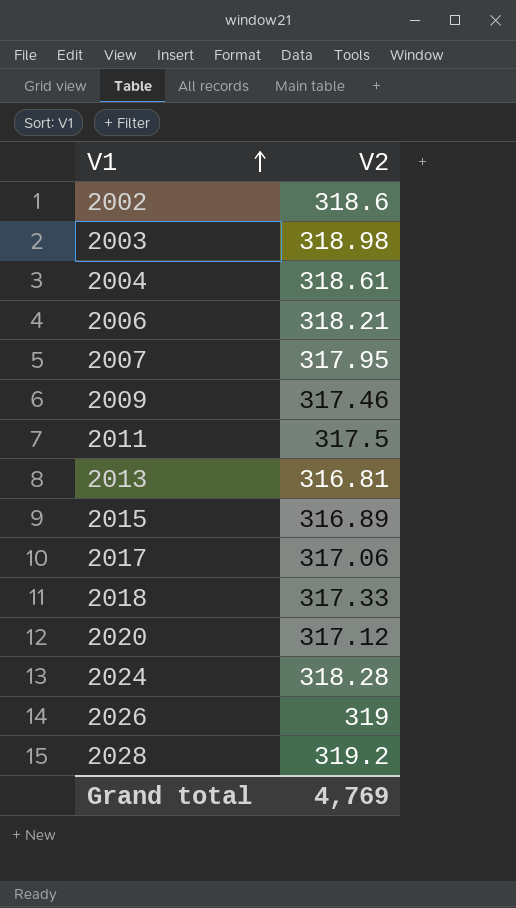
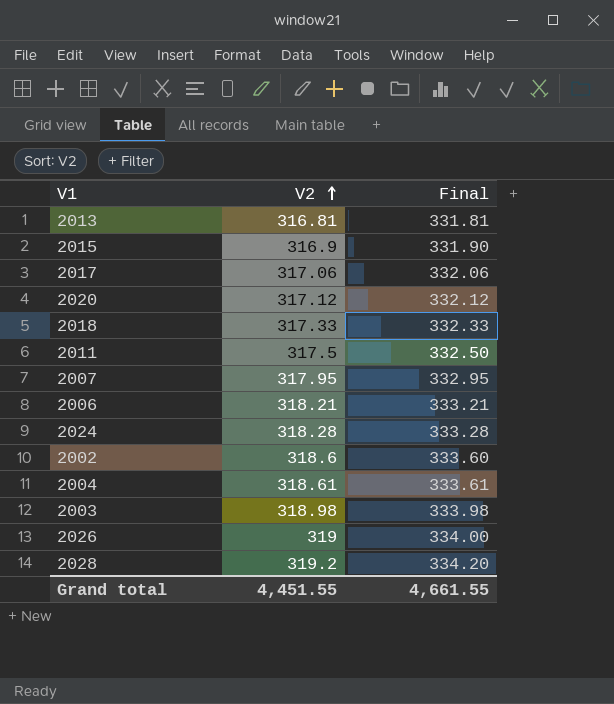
row order: V1 ascending -> V2 ascending
column Final | formula: none -> [V2] + 15
row 2009: 317.46 -> none
2015 | V2: 316.89 -> 316.9
Grand total | V2: 4,769 -> 4,451.55

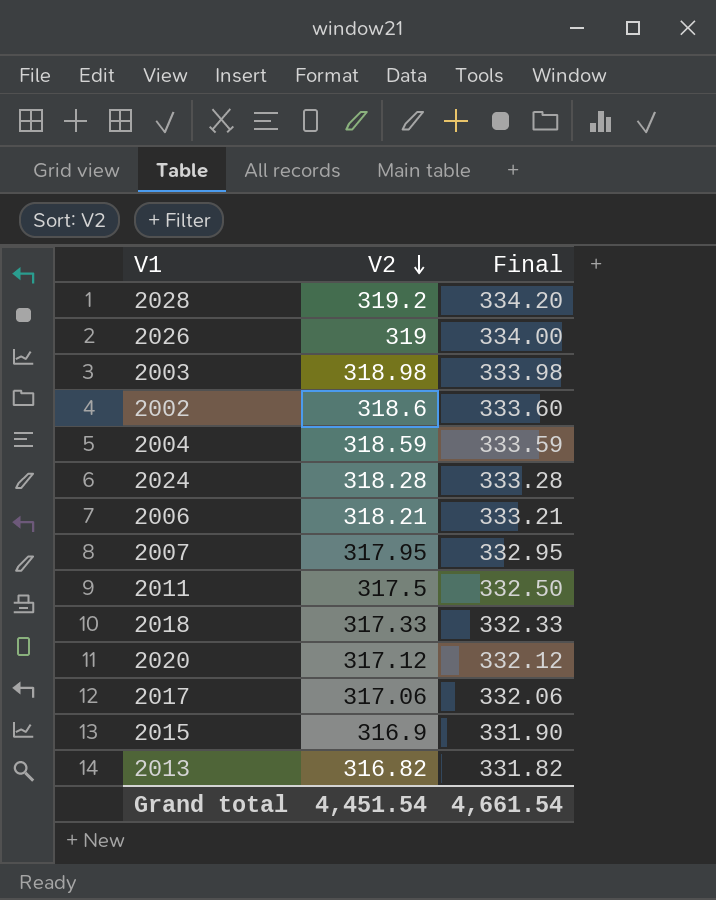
row order: V2 ascending -> V2 descending
2004 | V2: 318.61 -> 318.59
2004 | Final: 333.61 -> 333.59
2013 | V2: 316.81 -> 316.82
2013 | Final: 331.81 -> 331.82
Grand total | V2: 4,451.55 -> 4,451.54
Grand total | Final: 4,661.55 -> 4,661.54

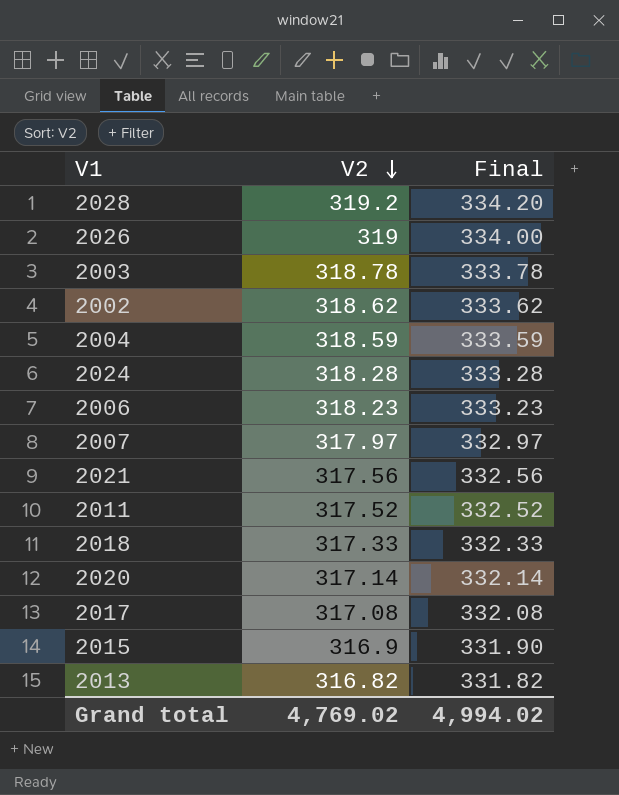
2003 | V2: 318.98 -> 318.78
2003 | Final: 333.98 -> 333.78
2002 | V2: 318.6 -> 318.62
2002 | Final: 333.60 -> 333.62
2006 | V2: 318.21 -> 318.23
2006 | Final: 333.21 -> 333.23
2007 | V2: 317.95 -> 317.97
2007 | Final: 332.95 -> 332.97
row 2021: none -> 317.56 | 332.56
2011 | V2: 317.5 -> 317.52
2011 | Final: 332.50 -> 332.52
2020 | V2: 317.12 -> 317.14
2020 | Final: 332.12 -> 332.14
2017 | V2: 317.06 -> 317.08
2017 | Final: 332.06 -> 332.08
Grand total | V2: 4,451.54 -> 4,769.02
Grand total | Final: 4,661.54 -> 4,994.02

